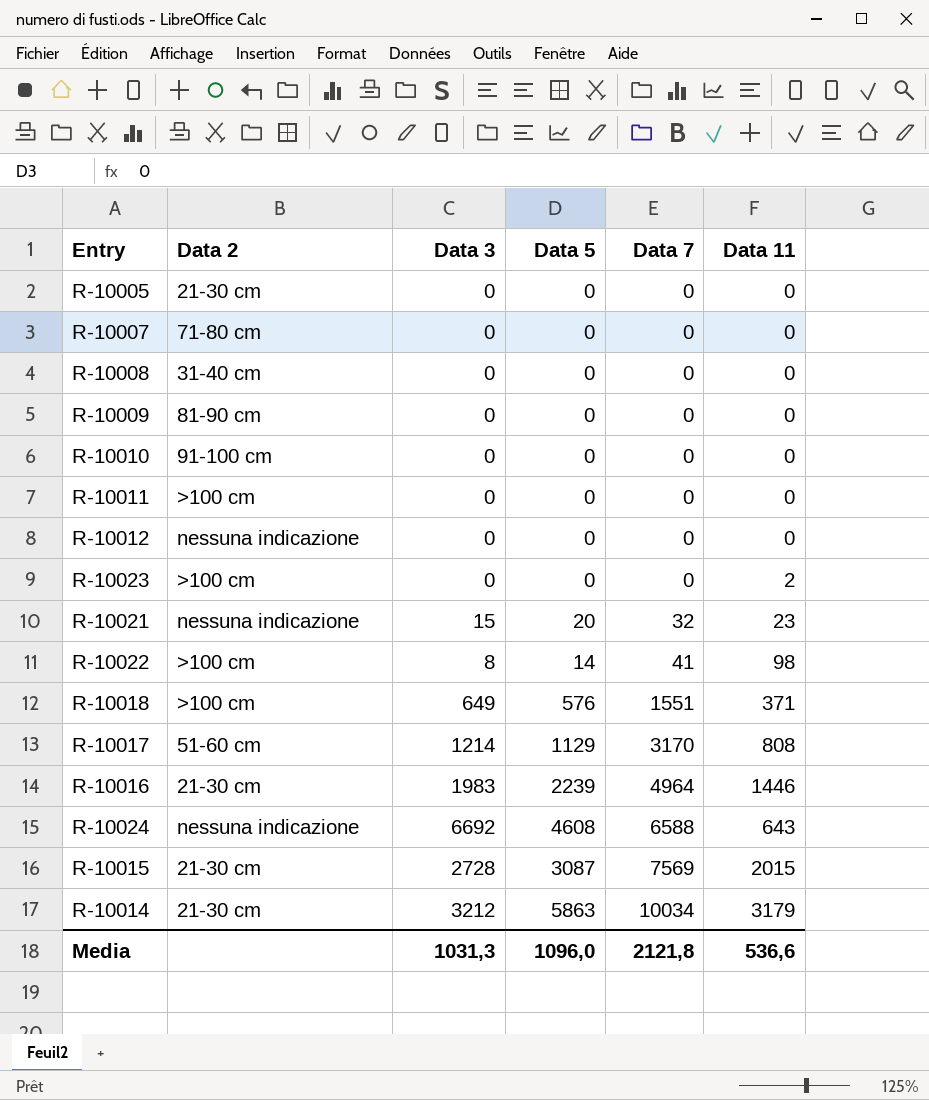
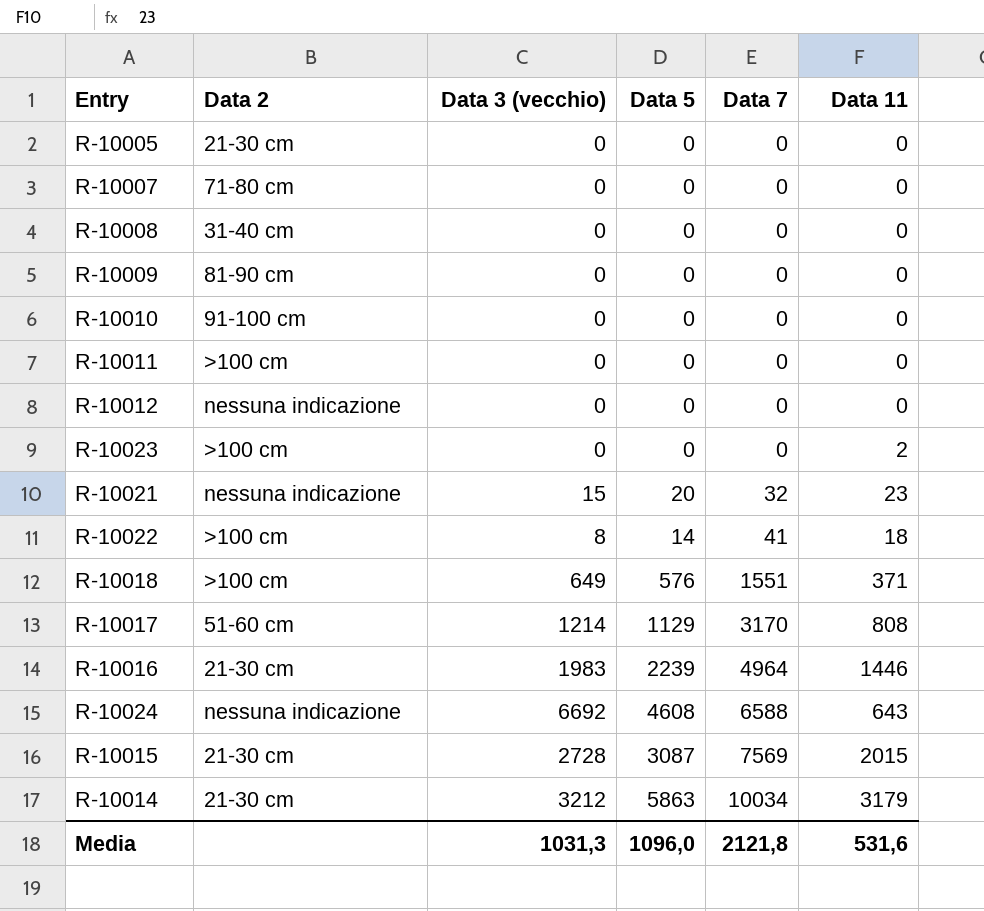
column name: Data 3 -> Data 3 (vecchio)
R-10022 | Data 11: 98 -> 18
Media | Data 11: 536,6 -> 531,6

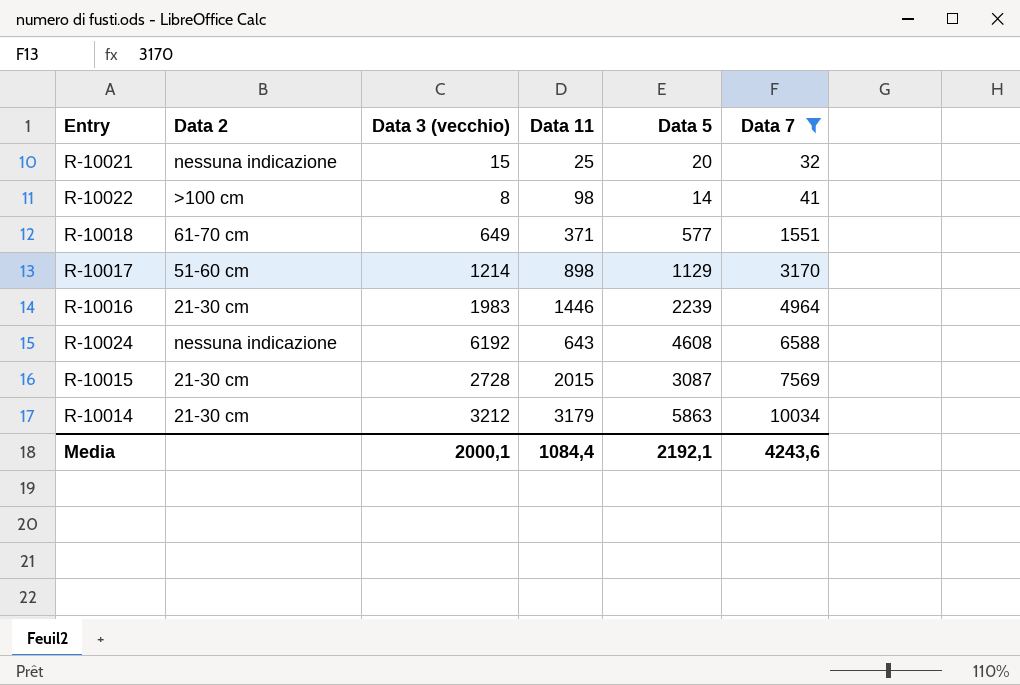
filter: none -> Data 7 != 0
column Data 11 | position: 6 -> 4
R-10021 | Data 11: 23 -> 25
R-10022 | Data 11: 18 -> 98
R-10018 | Data 2: >100 cm -> 61-70 cm
R-10018 | Data 5: 576 -> 577
R-10017 | Data 11: 808 -> 898
R-10024 | Data 3 (vecchio): 6692 -> 6192
Media | Data 3 (vecchio): 1031,3 -> 2000,1
Media | Data 11: 531,6 -> 1084,4
Media | Data 5: 1096,0 -> 2192,1
Media | Data 7: 2121,8 -> 4243,6

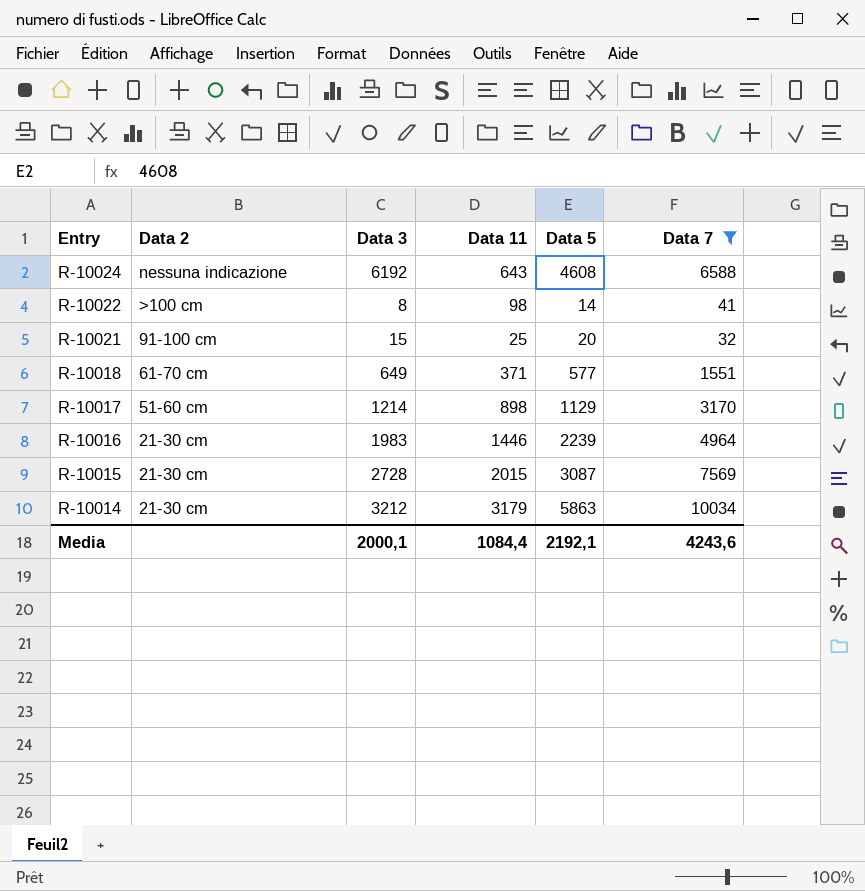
row order: Data 7 ascending -> Entry descending
column name: Data 3 (vecchio) -> Data 3
R-10021 | Data 2: nessuna indicazione -> 91-100 cm

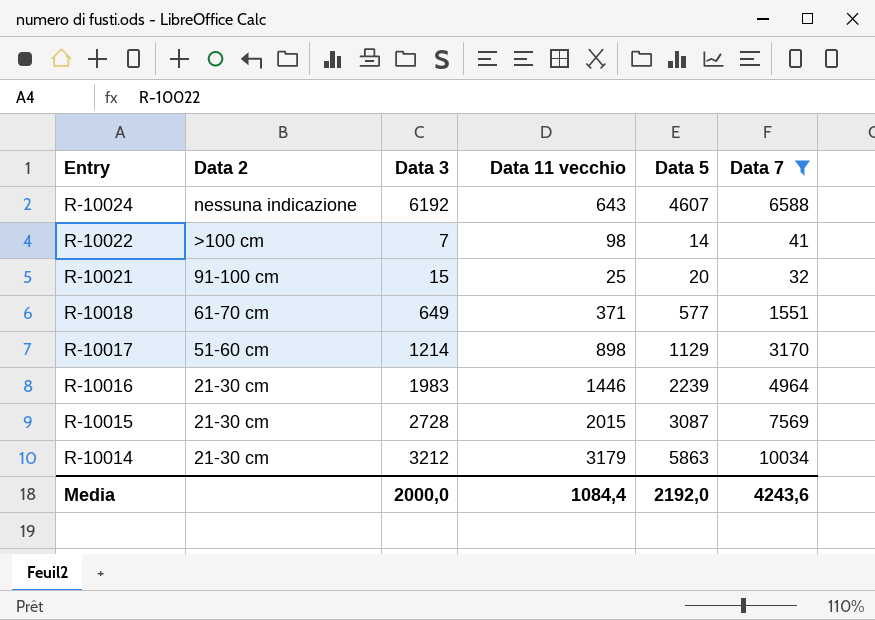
column name: Data 11 -> Data 11 vecchio
R-10024 | Data 5: 4608 -> 4607
R-10022 | Data 3: 8 -> 7
Media | Data 3: 2000,1 -> 2000,0
Media | Data 5: 2192,1 -> 2192,0

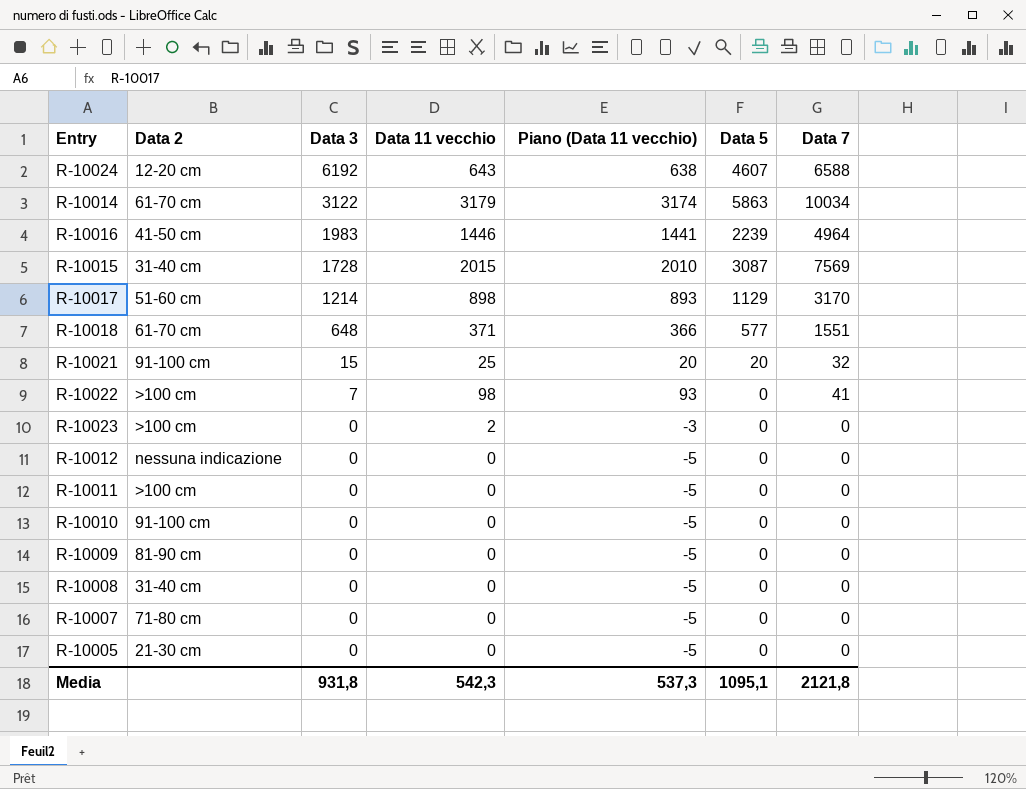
filter: Data 7 != 0 -> none
row order: Entry descending -> Data 3 descending
column Piano (Data 11 vecchio) | formula: none -> [Data 11 vecchio] - 5
R-10024 | Data 2: nessuna indicazione -> 12-20 cm
R-10014 | Data 2: 21-30 cm -> 61-70 cm
R-10014 | Data 3: 3212 -> 3122
R-10016 | Data 2: 21-30 cm -> 41-50 cm
R-10015 | Data 2: 21-30 cm -> 31-40 cm
R-10015 | Data 3: 2728 -> 1728
R-10018 | Data 3: 649 -> 648
R-10022 | Data 5: 14 -> 0
Media | Data 3: 2000,0 -> 931,8
Media | Data 11 vecchio: 1084,4 -> 542,3
Media | Data 5: 2192,0 -> 1095,1
Media | Data 7: 4243,6 -> 2121,8

